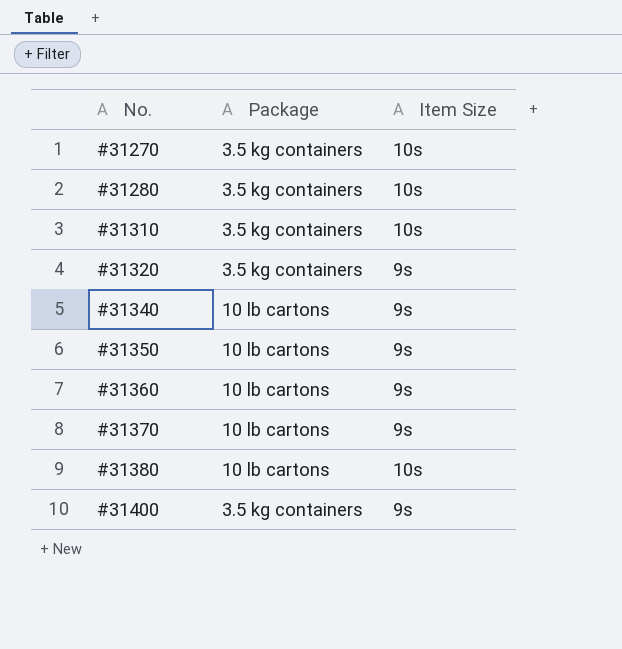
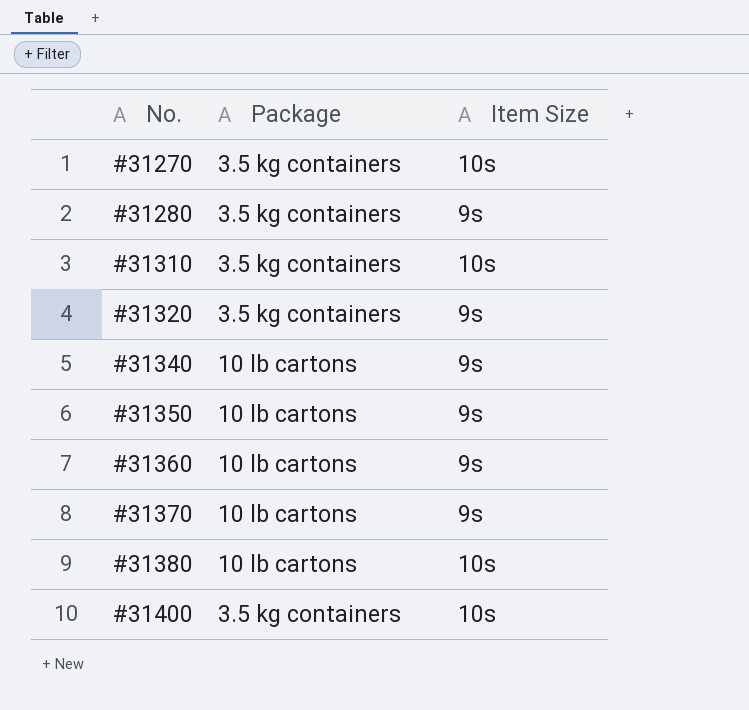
#31280 | Item Size: 10s -> 9s
#31400 | Item Size: 9s -> 10s

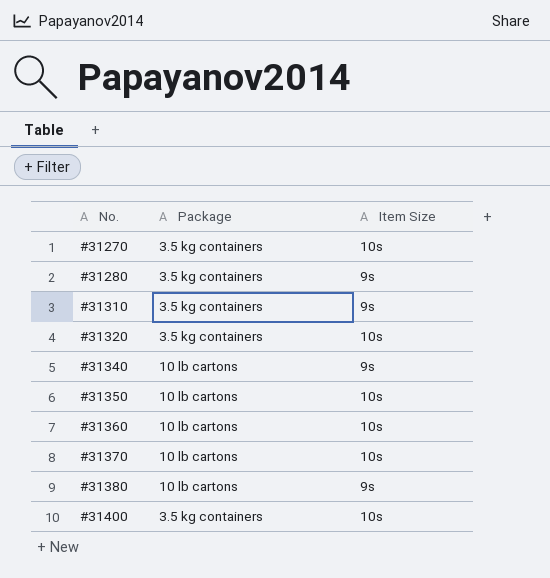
#31310 | Item Size: 10s -> 9s
#31320 | Item Size: 9s -> 10s
#31350 | Item Size: 9s -> 10s
#31360 | Item Size: 9s -> 10s
#31370 | Item Size: 9s -> 10s
#31380 | Item Size: 10s -> 9s

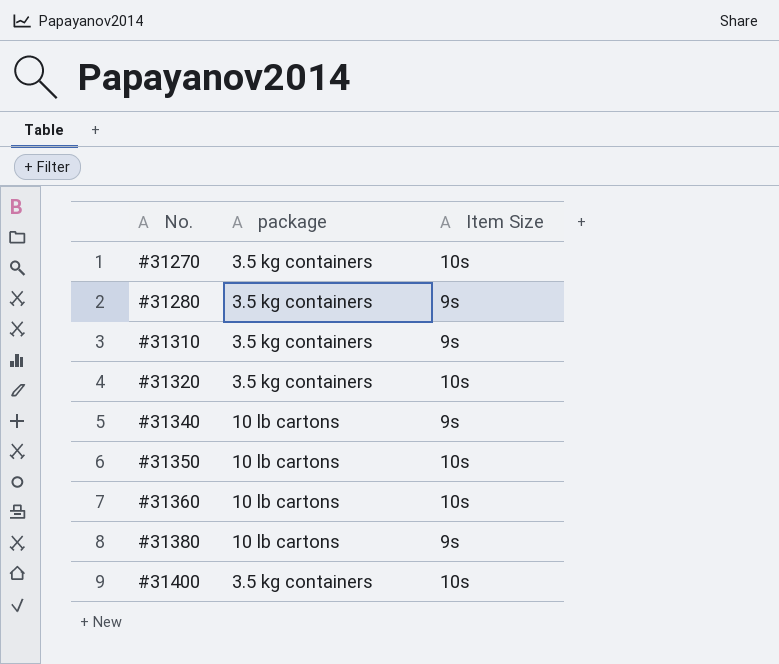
column name: Package -> package
row #31370: 10 lb cartons | 10s -> none

